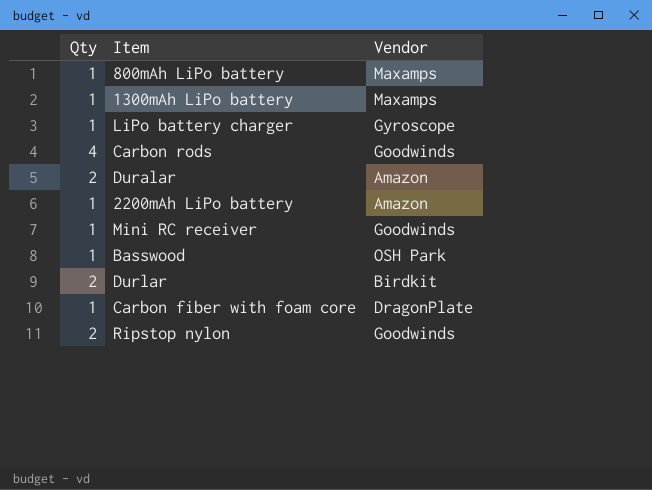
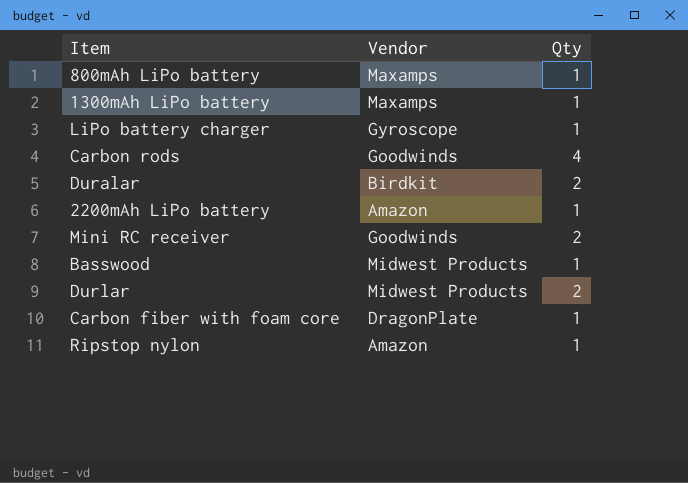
column Qty | position: 1 -> 3
Duralar | Vendor: Amazon -> Birdkit
Mini RC receiver | Qty: 1 -> 2
Basswood | Vendor: OSH Park -> Midwest Products
Durlar | Vendor: Birdkit -> Midwest Products
Ripstop nylon | Vendor: Goodwinds -> Amazon
Ripstop nylon | Qty: 2 -> 1

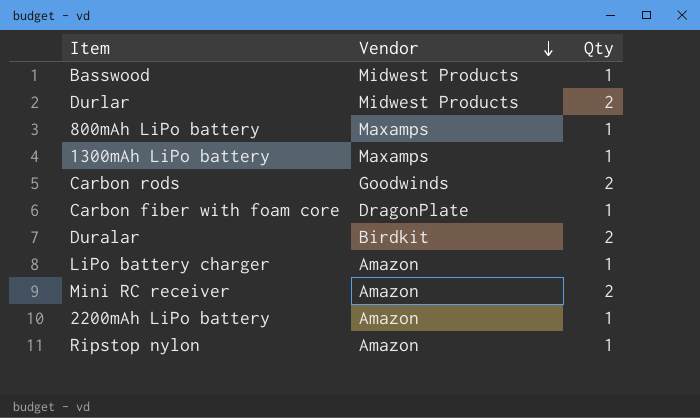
row order: none -> Vendor descending
Carbon rods | Qty: 4 -> 2
LiPo battery charger | Vendor: Gyroscope -> Amazon
Mini RC receiver | Vendor: Goodwinds -> Amazon

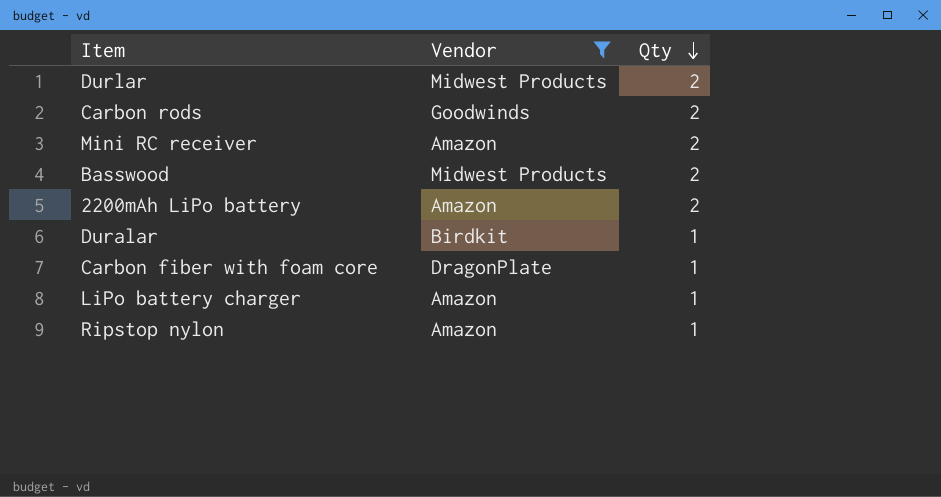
filter: none -> Vendor != Maxamps
row order: Vendor descending -> Qty descending
Basswood | Qty: 1 -> 2
2200mAh LiPo battery | Qty: 1 -> 2
Duralar | Qty: 2 -> 1

